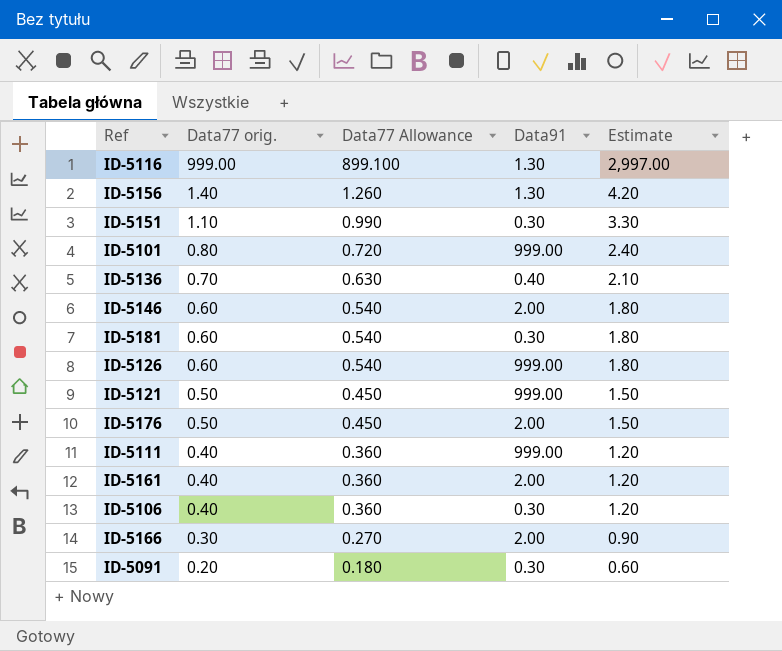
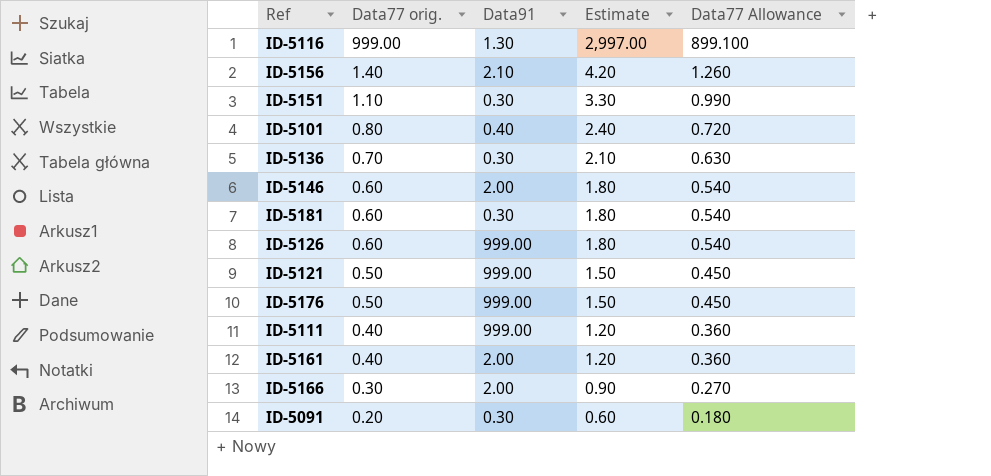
column Data77 Allowance | position: 3 -> 5
row ID-5106: 0.40 | 0.360 | 0.30 | 1.20 -> none
ID-5156 | Data91: 1.30 -> 2.10
ID-5101 | Data91: 999.00 -> 0.40
ID-5136 | Data91: 0.40 -> 0.30
ID-5176 | Data91: 2.00 -> 999.00

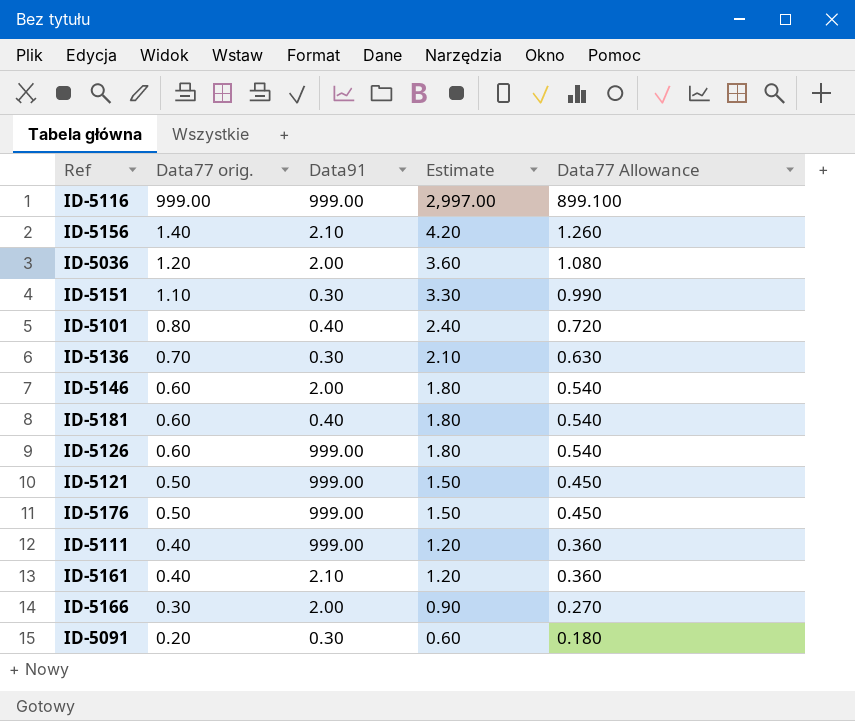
ID-5116 | Data91: 1.30 -> 999.00
row ID-5036: none -> 1.20 | 2.00 | 3.60 | 1.080
ID-5181 | Data91: 0.30 -> 0.40
ID-5161 | Data91: 2.00 -> 2.10

